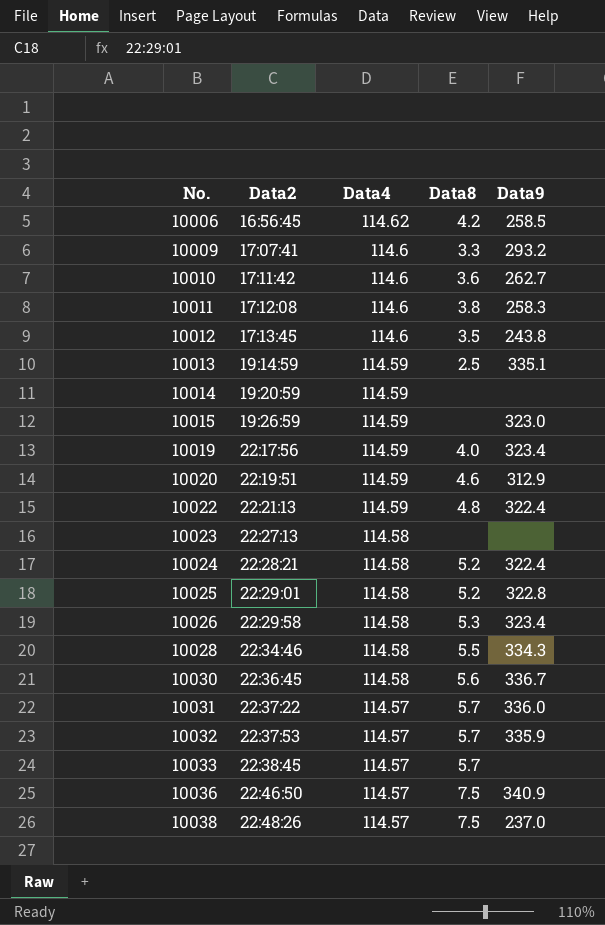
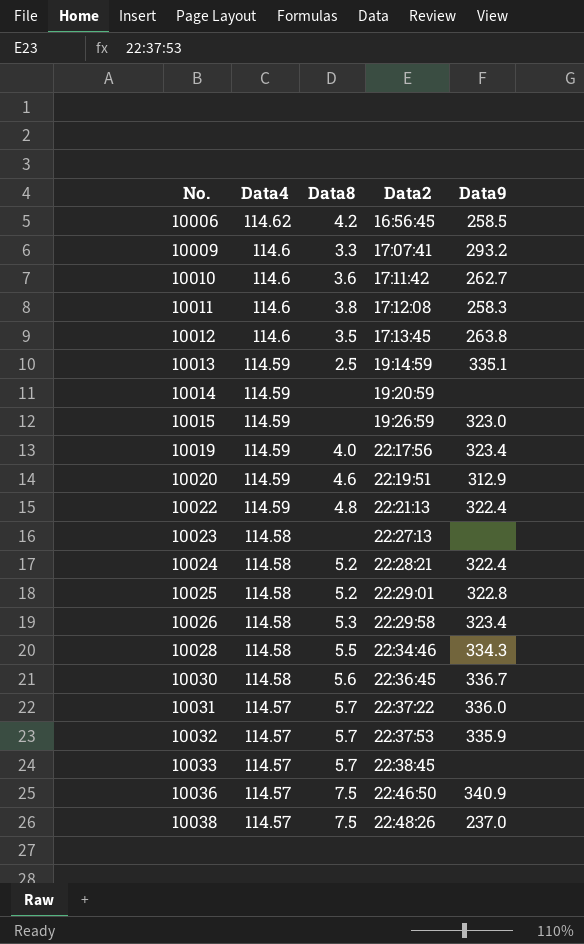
column Data2 | position: 2 -> 4
10012 | Data9: 243.8 -> 263.8

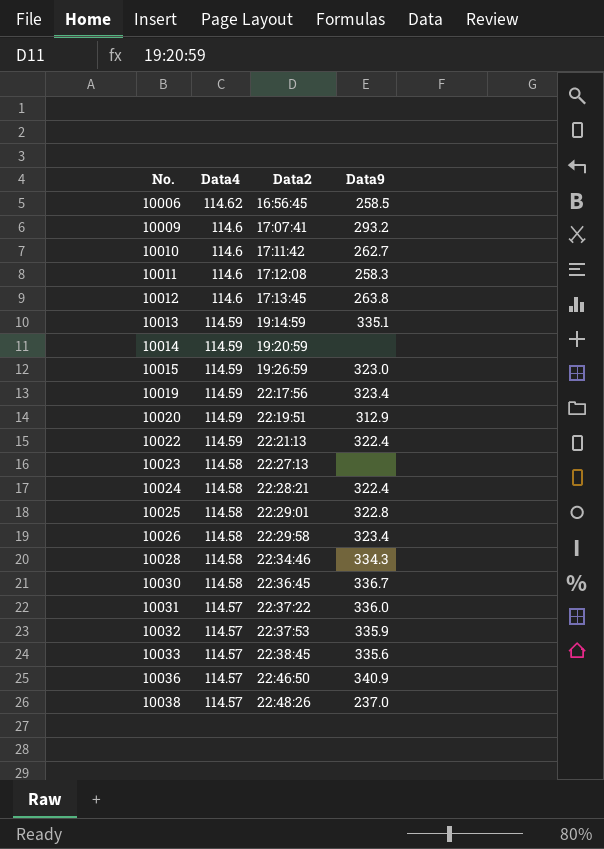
column Data8 | position: 3 -> none
10033 | Data9: none -> 335.6

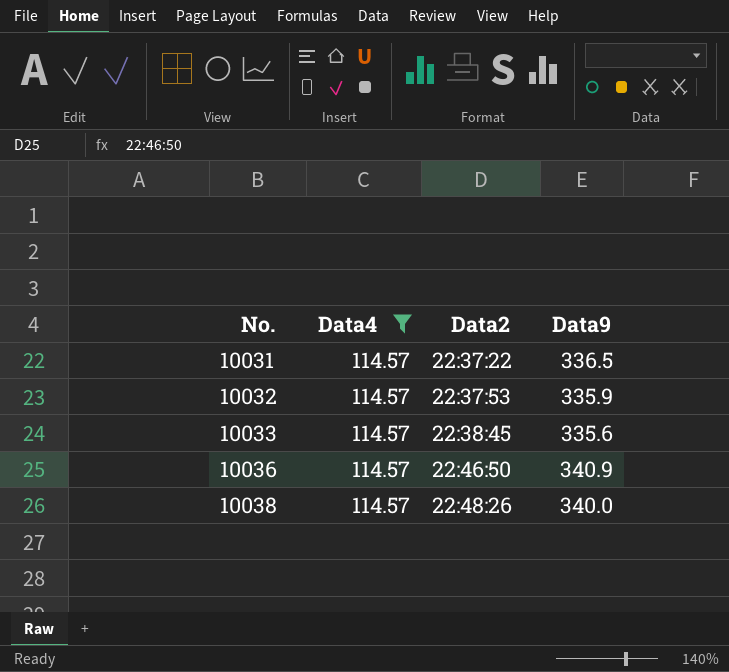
filter: none -> Data4 = 114.57
10031 | Data9: 336.0 -> 336.5
10038 | Data9: 237.0 -> 340.0

